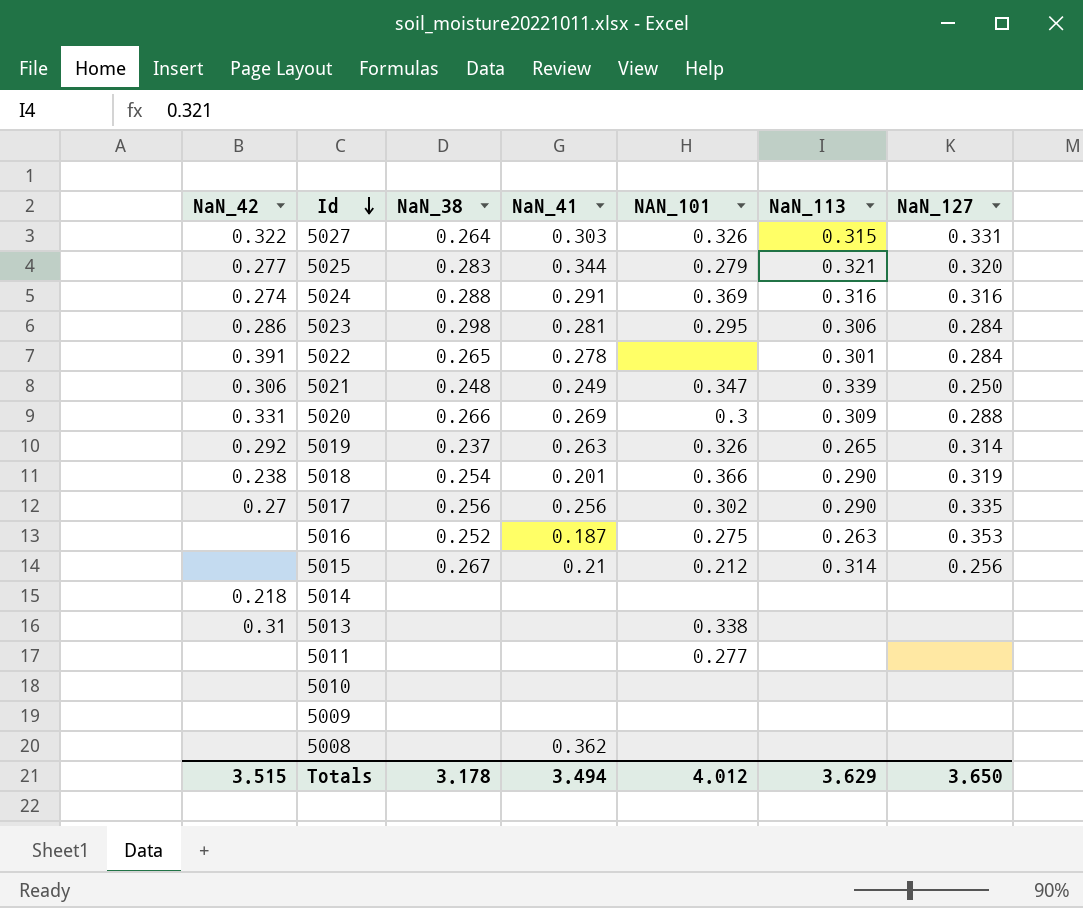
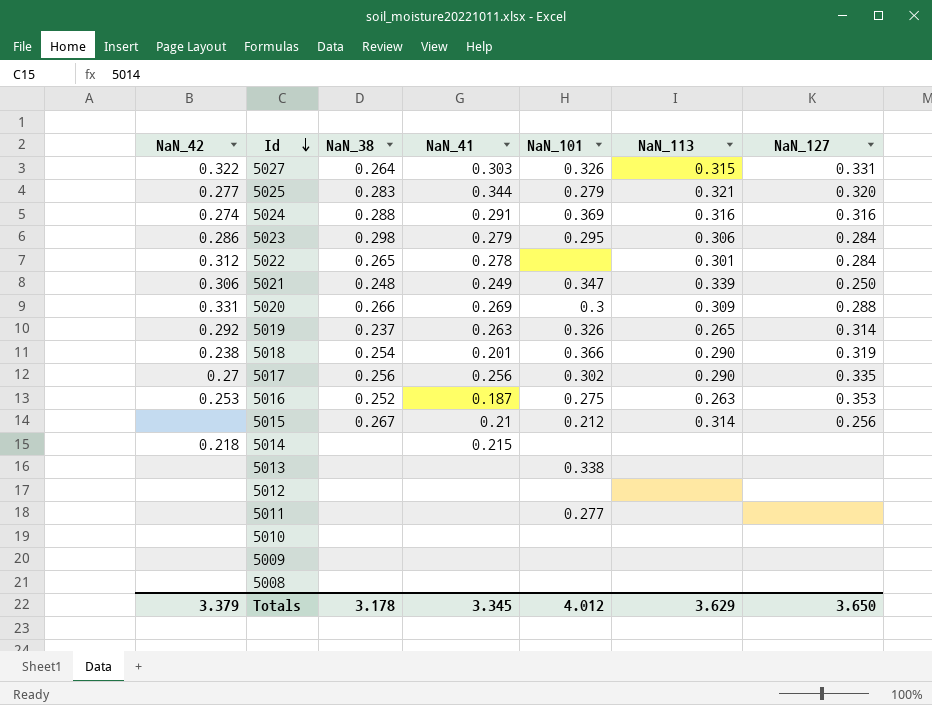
column name: NAN_101 -> NaN_101
5023 | NaN_41: 0.281 -> 0.279
5022 | NaN_42: 0.391 -> 0.312
5016 | NaN_42: none -> 0.253
5014 | NaN_41: none -> 0.215
5013 | NaN_42: 0.31 -> none
row 5012: none -> none | none | none | none | none | none
5008 | NaN_41: 0.362 -> none
Totals | NaN_42: 3.515 -> 3.379
Totals | NaN_41: 3.494 -> 3.345

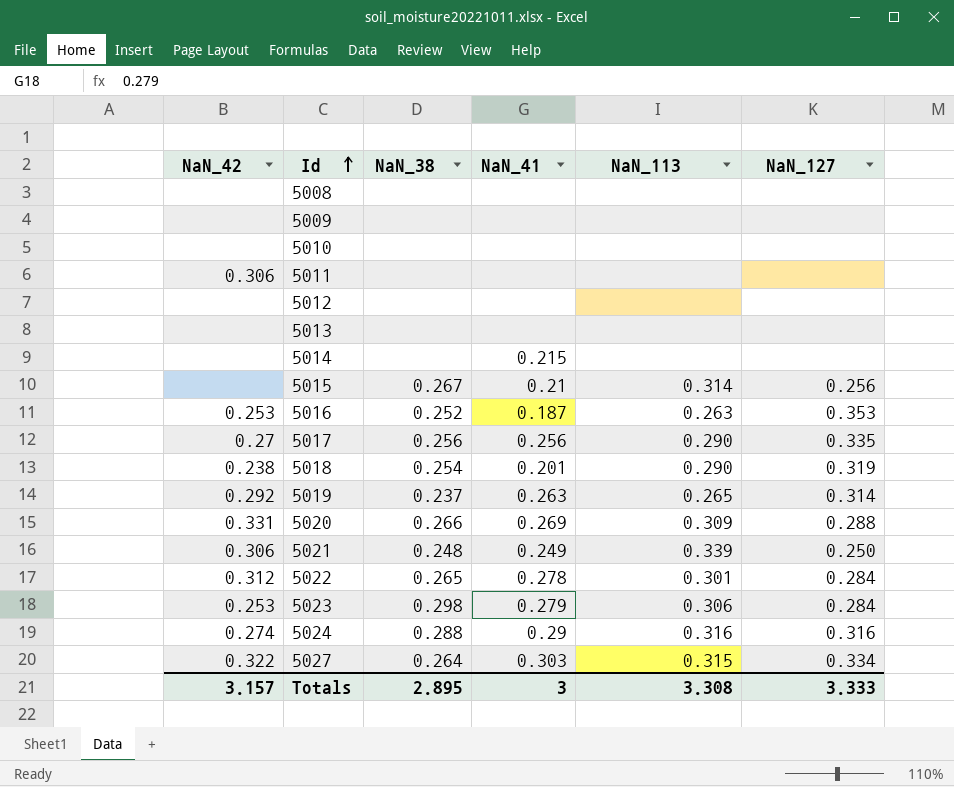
row order: Id descending -> Id ascending
column NaN_101 | position: 5 -> none
row 5025: 0.277 | 0.283 | 0.344 | 0.279 | 0.321 | 0.320 -> none
5011 | NaN_42: none -> 0.306
5014 | NaN_42: 0.218 -> none
5023 | NaN_42: 0.286 -> 0.253
5024 | NaN_41: 0.291 -> 0.29
5027 | NaN_127: 0.331 -> 0.334
Totals | NaN_42: 3.379 -> 3.157
Totals | NaN_38: 3.178 -> 2.895
Totals | NaN_41: 3.345 -> 3
Totals | NaN_113: 3.629 -> 3.308
Totals | NaN_127: 3.650 -> 3.333

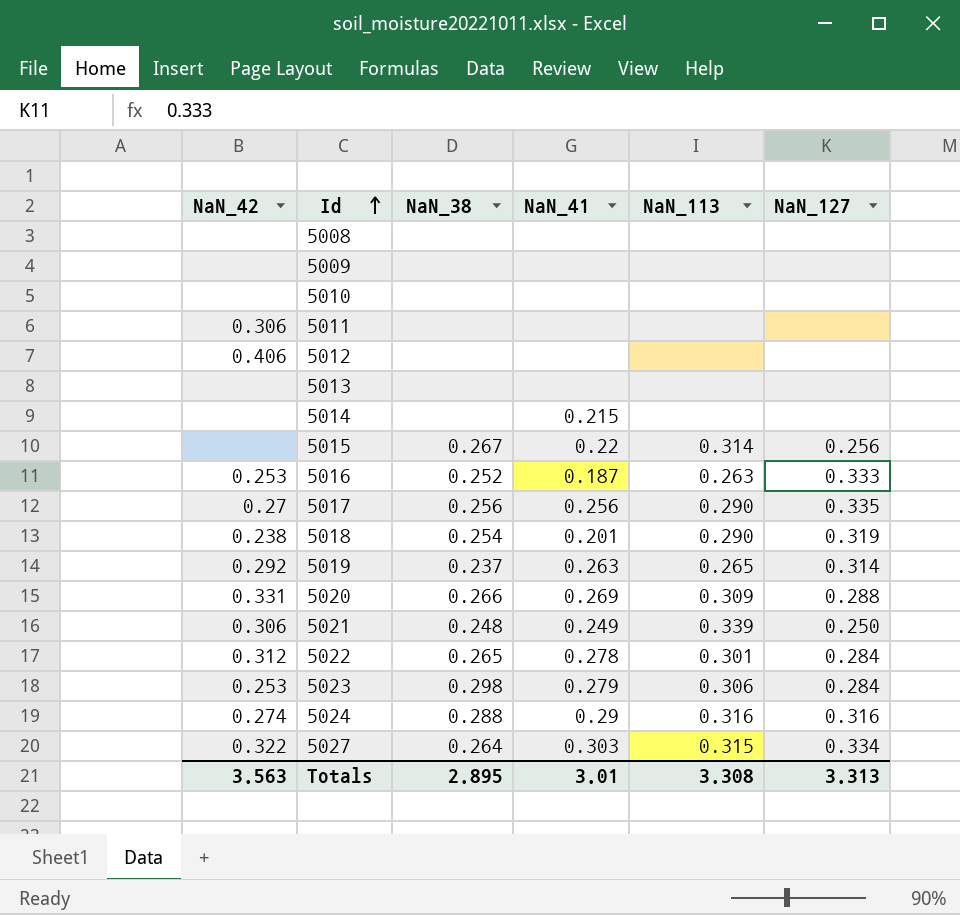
5012 | NaN_42: none -> 0.406
5015 | NaN_41: 0.21 -> 0.22
5016 | NaN_127: 0.353 -> 0.333
Totals | NaN_42: 3.157 -> 3.563
Totals | NaN_41: 3 -> 3.01
Totals | NaN_127: 3.333 -> 3.313

